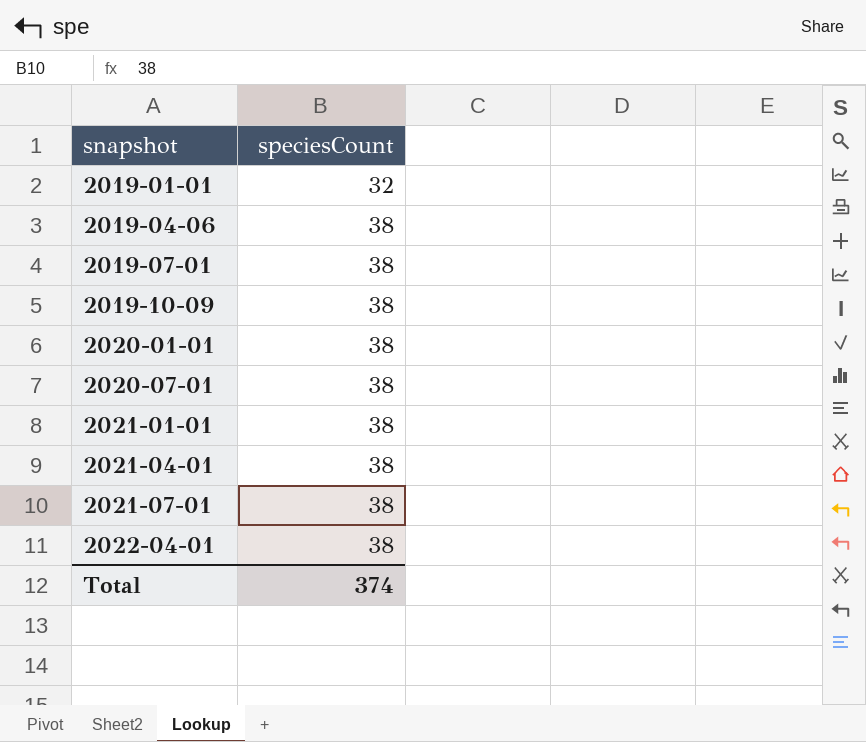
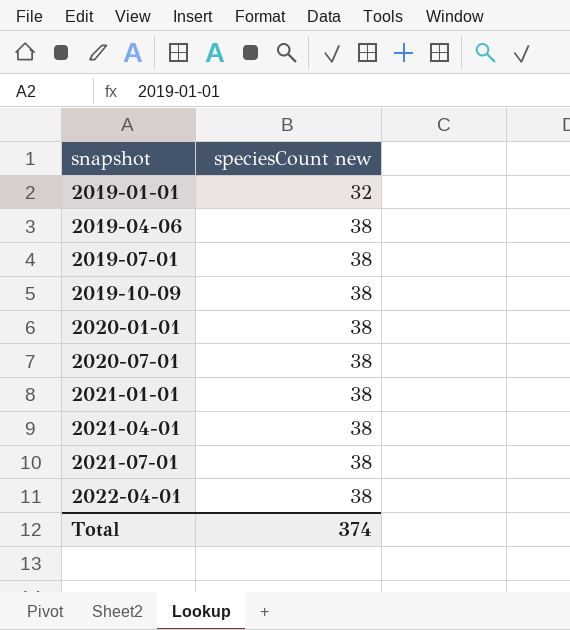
column name: speciesCount -> speciesCount new

